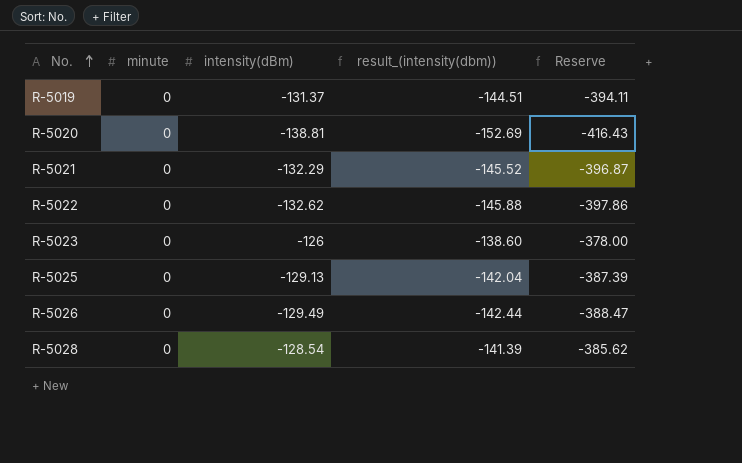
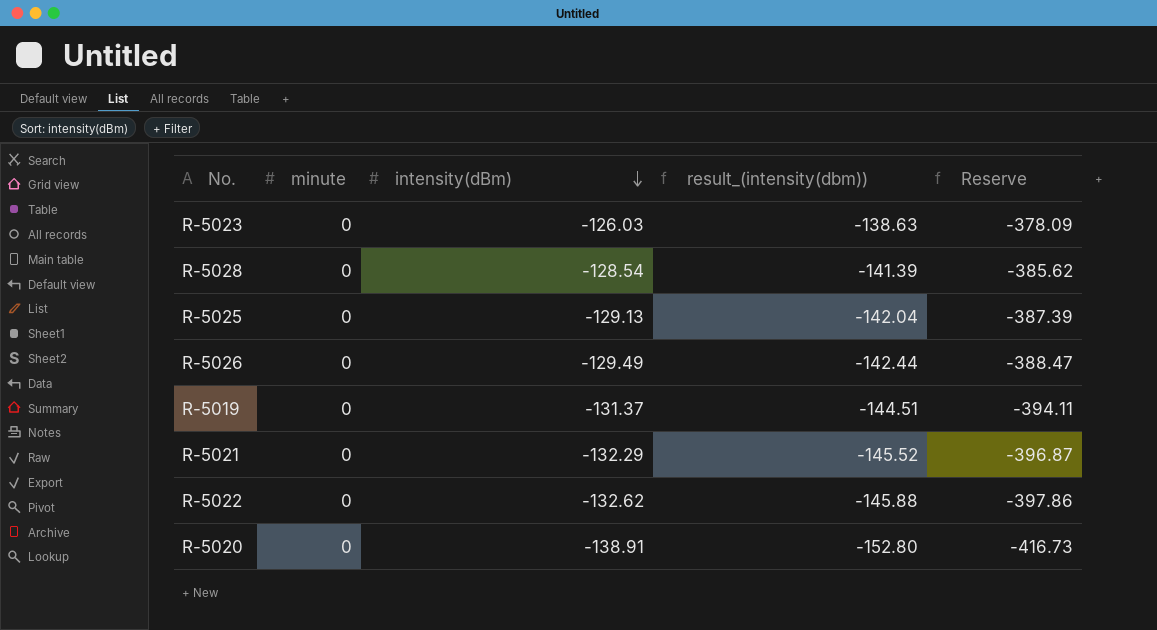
row order: No. ascending -> intensity(dBm) descending
R-5023 | intensity(dBm): -126 -> -126.03
R-5023 | result_(intensity(dbm)): -138.60 -> -138.63
R-5023 | Reserve: -378.00 -> -378.09
R-5020 | intensity(dBm): -138.81 -> -138.91
R-5020 | result_(intensity(dbm)): -152.69 -> -152.80
R-5020 | Reserve: -416.43 -> -416.73

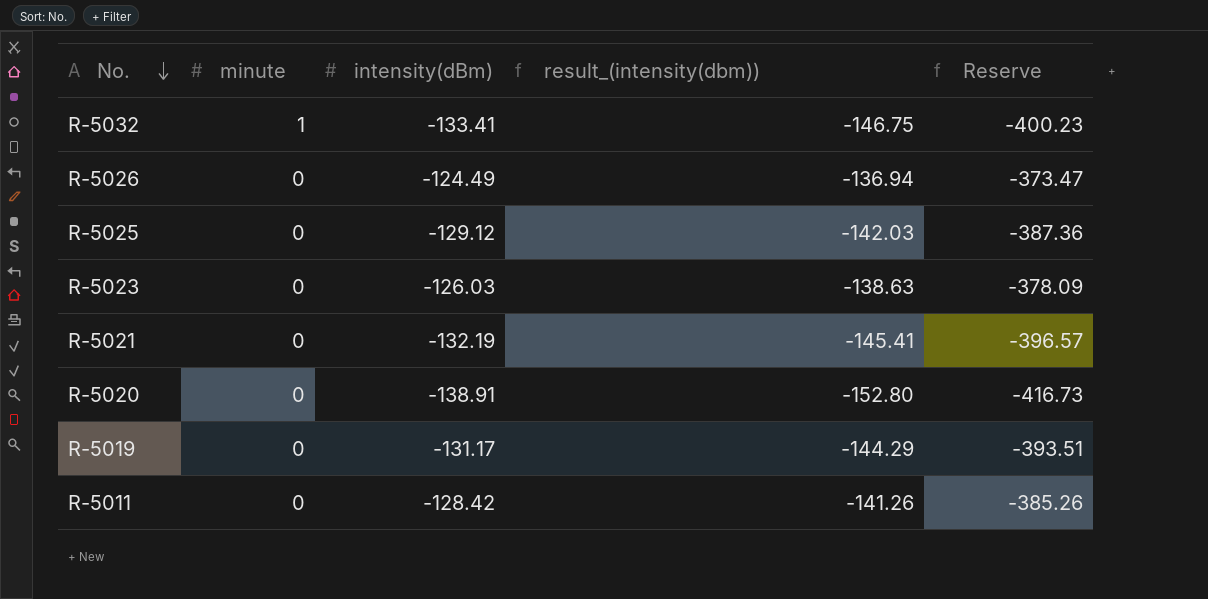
row order: intensity(dBm) descending -> No. descending
row R-5028: 0 | -128.54 | -141.39 | -385.62 -> none
row R-5022: 0 | -132.62 | -145.88 | -397.86 -> none
row R-5032: none -> 1 | -133.41 | -146.75 | -400.23
R-5026 | intensity(dBm): -129.49 -> -124.49
R-5026 | result_(intensity(dbm)): -142.44 -> -136.94
R-5026 | Reserve: -388.47 -> -373.47
R-5025 | intensity(dBm): -129.13 -> -129.12
R-5025 | result_(intensity(dbm)): -142.04 -> -142.03
R-5025 | Reserve: -387.39 -> -387.36
R-5021 | intensity(dBm): -132.29 -> -132.19
R-5021 | result_(intensity(dbm)): -145.52 -> -145.41
R-5021 | Reserve: -396.87 -> -396.57
R-5019 | intensity(dBm): -131.37 -> -131.17
R-5019 | result_(intensity(dbm)): -144.51 -> -144.29
R-5019 | Reserve: -394.11 -> -393.51
row R-5011: none -> 0 | -128.42 | -141.26 | -385.26

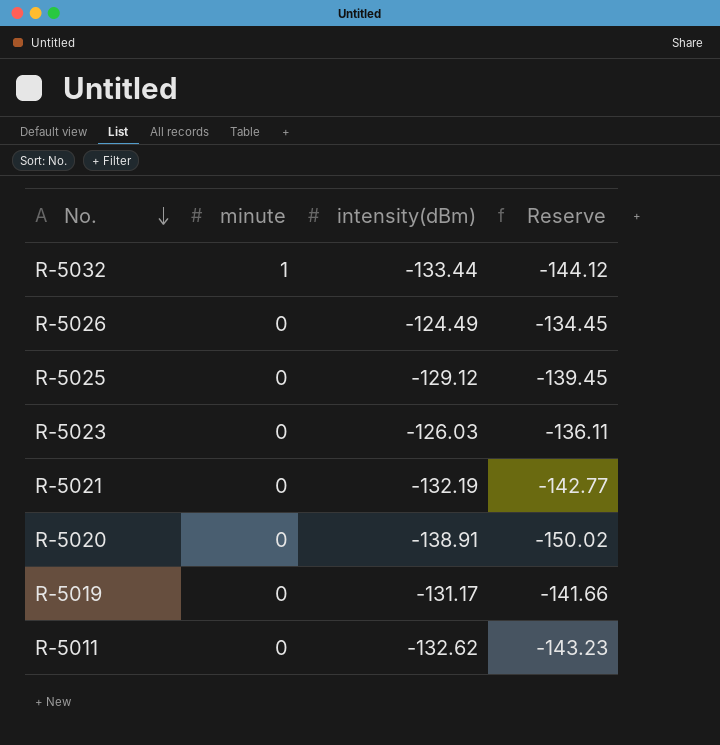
column result_(intensity(dbm)) | formula: [intensity(dBm)] * 1.1 -> none
column Reserve | formula: [intensity(dBm)] * 3 -> [intensity(dBm)] * 1.08
R-5032 | intensity(dBm): -133.41 -> -133.44
R-5011 | intensity(dBm): -128.42 -> -132.62

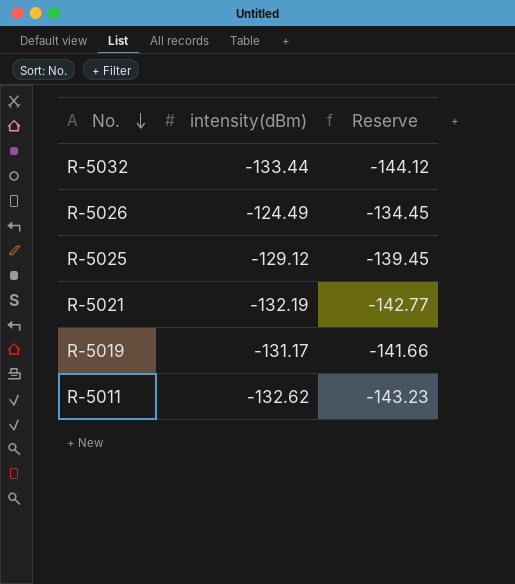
column minute | position: 2 -> none
row R-5023: 0 | -126.03 | -136.11 -> none
row R-5020: 0 | -138.91 | -150.02 -> none

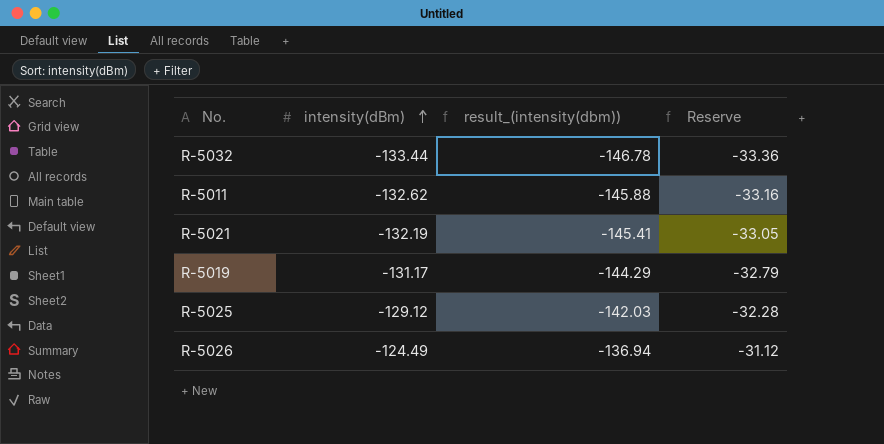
row order: No. descending -> intensity(dBm) ascending
column result_(intensity(dbm)) | formula: none -> [intensity(dBm)] * 1.1
column Reserve | formula: [intensity(dBm)] * 1.08 -> [intensity(dBm)] * 0.25

